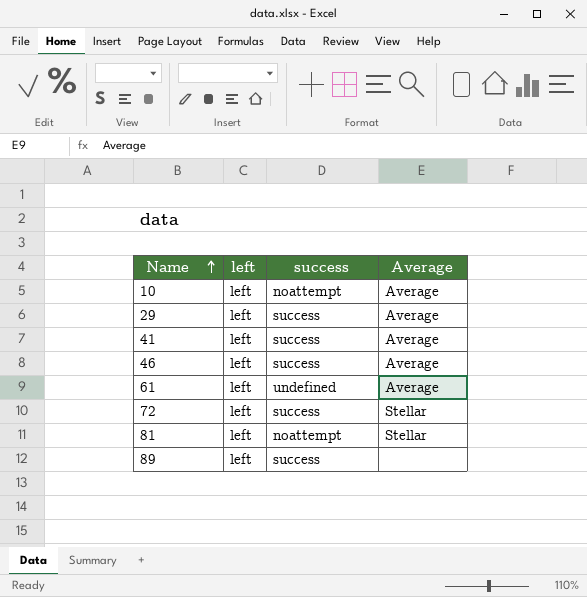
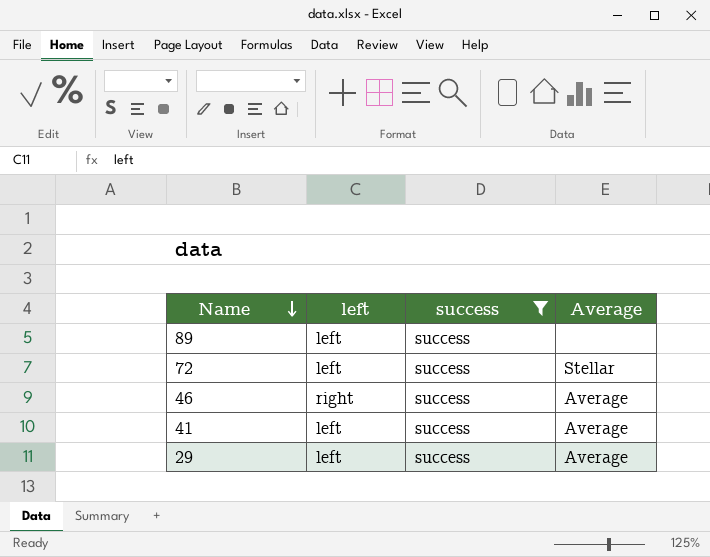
filter: none -> success = success
row order: Name ascending -> Name descending
46 | left: left -> right

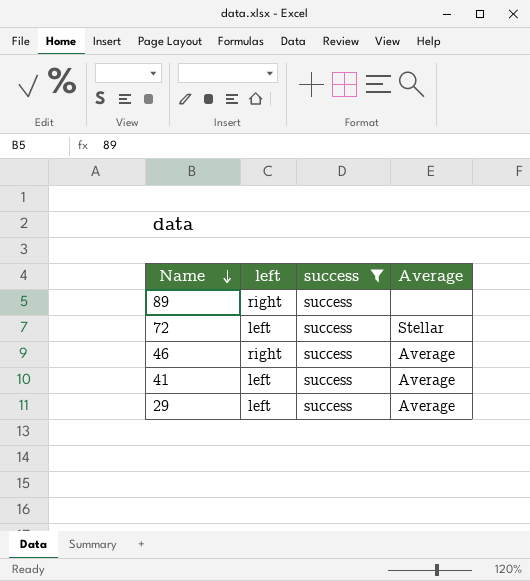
89 | left: left -> right

